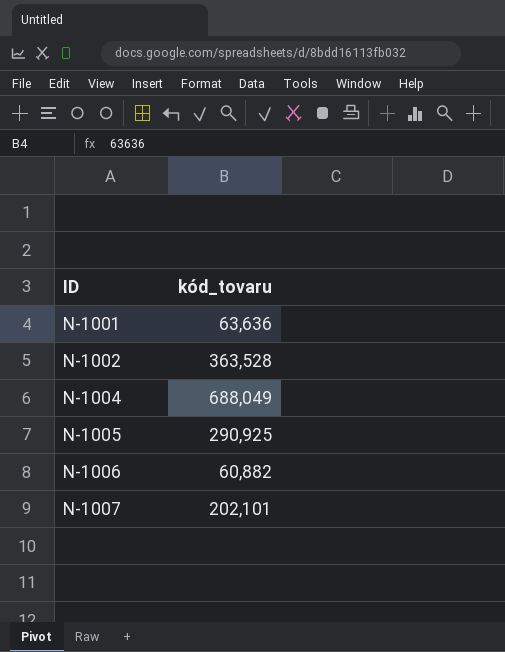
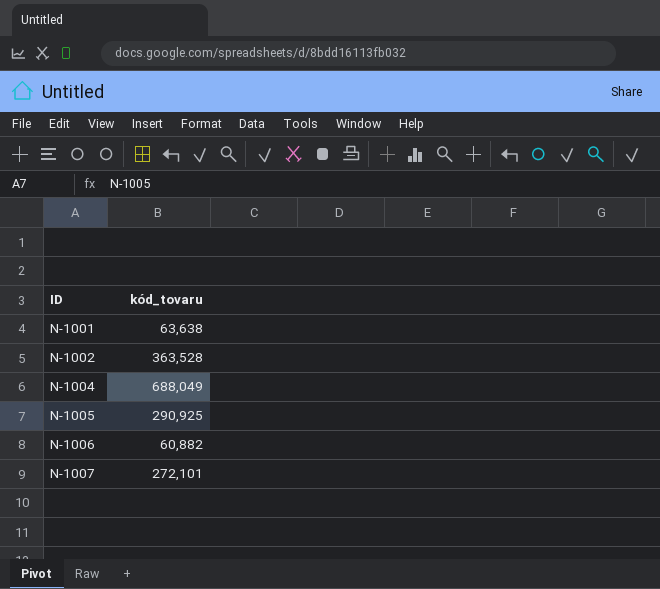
N-1001 | kód_tovaru: 63,636 -> 63,638
N-1007 | kód_tovaru: 202,101 -> 272,101

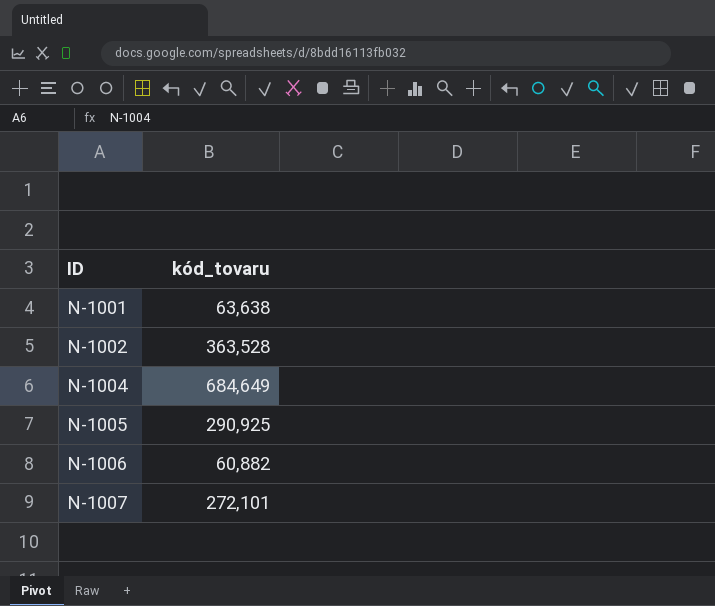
N-1004 | kód_tovaru: 688,049 -> 684,649

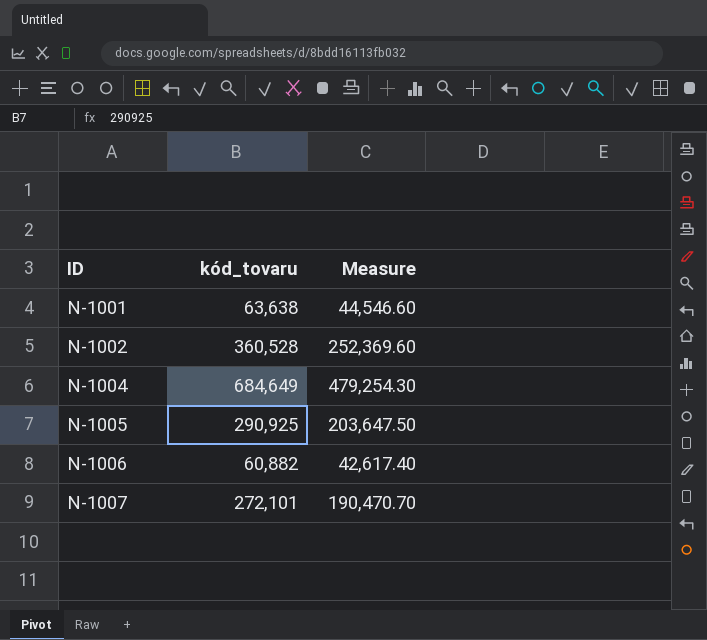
column Measure | formula: none -> [kód_tovaru] * 0.7
N-1002 | kód_tovaru: 363,528 -> 360,528

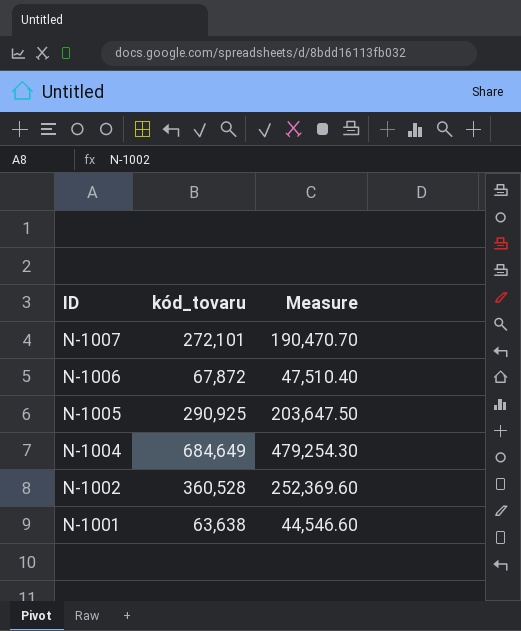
row order: ID ascending -> ID descending
N-1006 | kód_tovaru: 60,882 -> 67,872
N-1006 | Measure: 42,617.40 -> 47,510.40

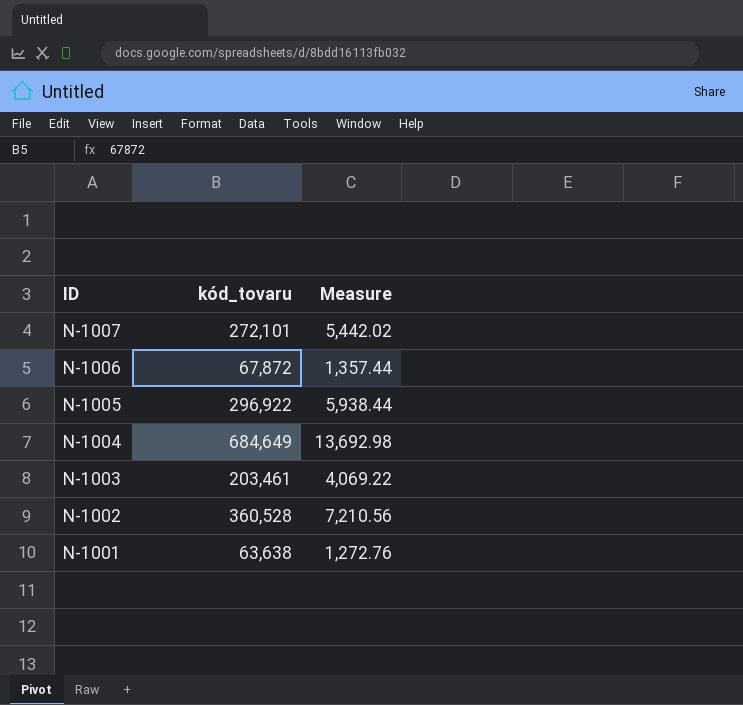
column Measure | formula: [kód_tovaru] * 0.7 -> [kód_tovaru] * 0.02
N-1005 | kód_tovaru: 290,925 -> 296,922
row N-1003: none -> 203,461 | 4,069.22

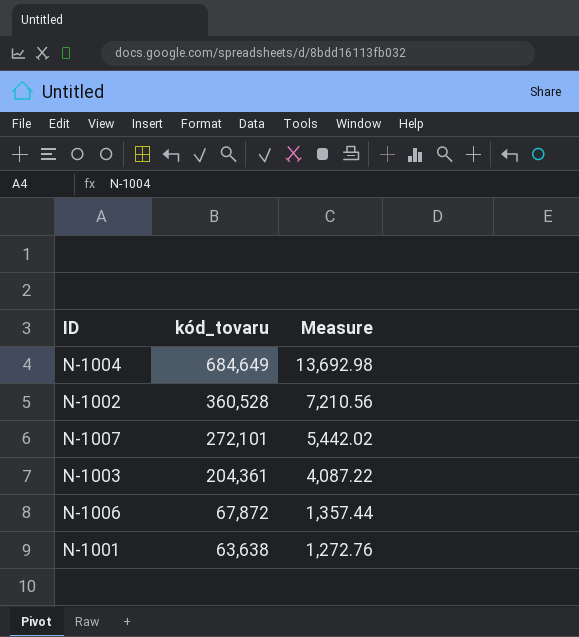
row order: ID descending -> kód_tovaru descending
row N-1005: 296,922 | 5,938.44 -> none
N-1003 | kód_tovaru: 203,461 -> 204,361
N-1003 | Measure: 4,069.22 -> 4,087.22

